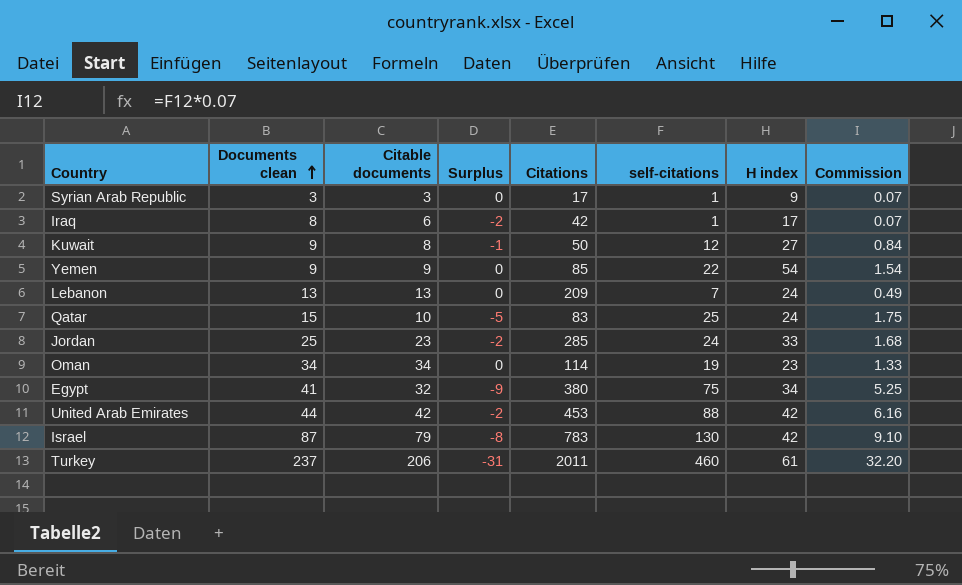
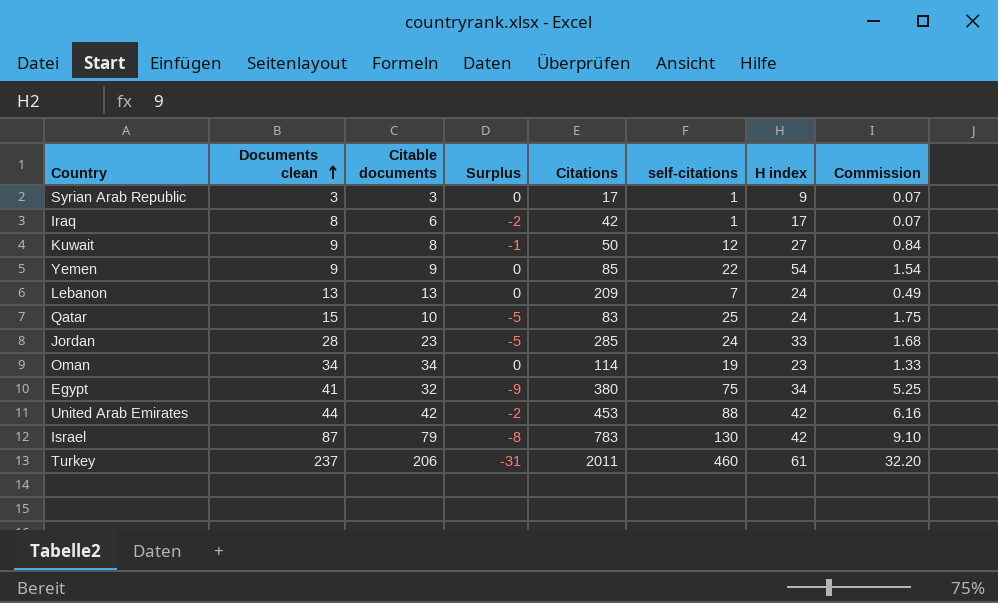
Jordan | Documents clean: 25 -> 28
Jordan | Surplus: -2 -> -5

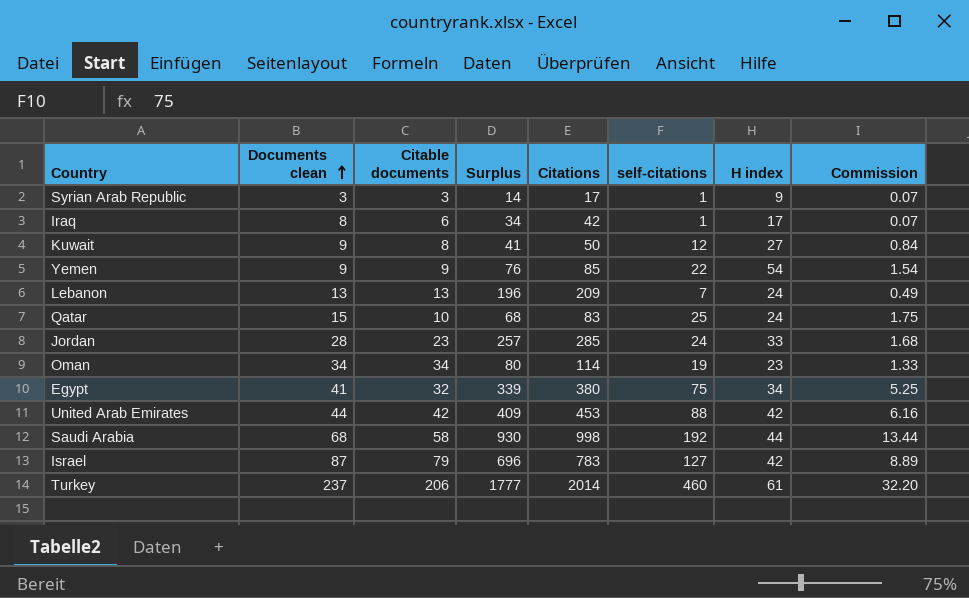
column Surplus | formula: [Citable documents] - [Documents clean] -> [Citations] - [Documents clean]
row Saudi Arabia: none -> 68 | 58 | 930 | 998 | 192 | 44 | 13.44
Israel | self-citations: 130 -> 127
Israel | Commission: 9.10 -> 8.89
Turkey | Citations: 2011 -> 2014

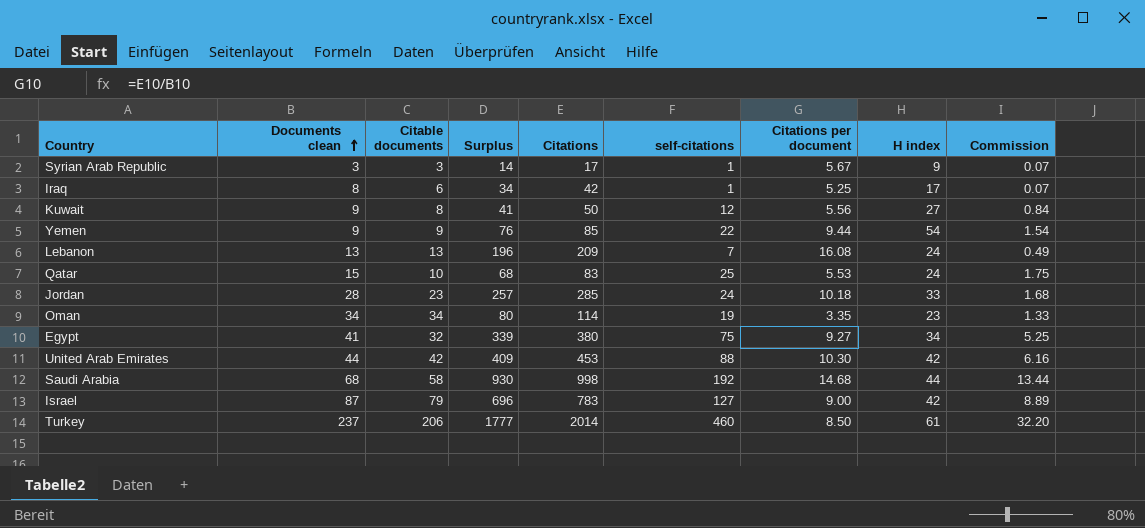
column Citations per document | formula: none -> [Citations] / [Documents clean]

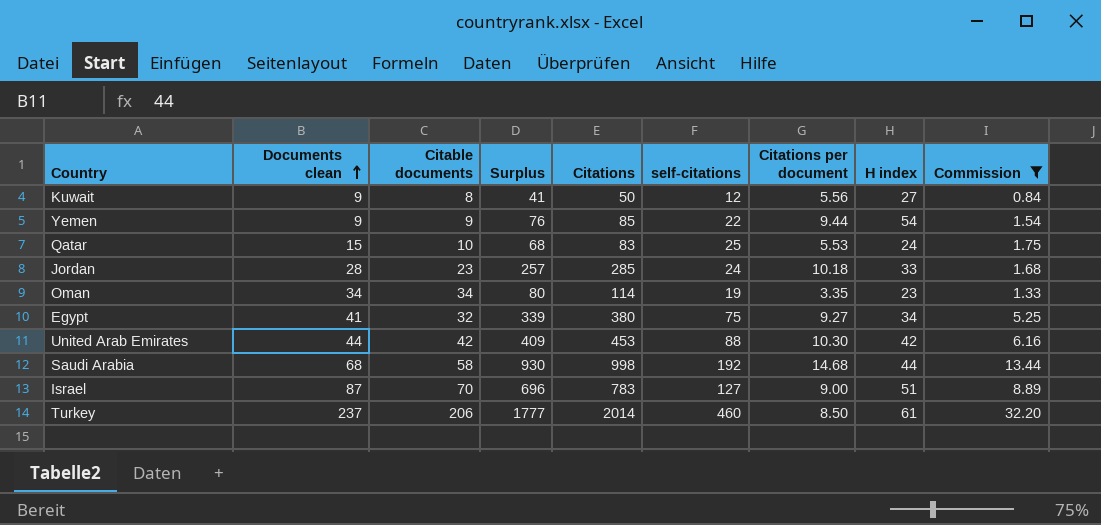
filter: none -> Commission >= 0.84
Israel | Citable documents: 79 -> 70
Israel | H index: 42 -> 51

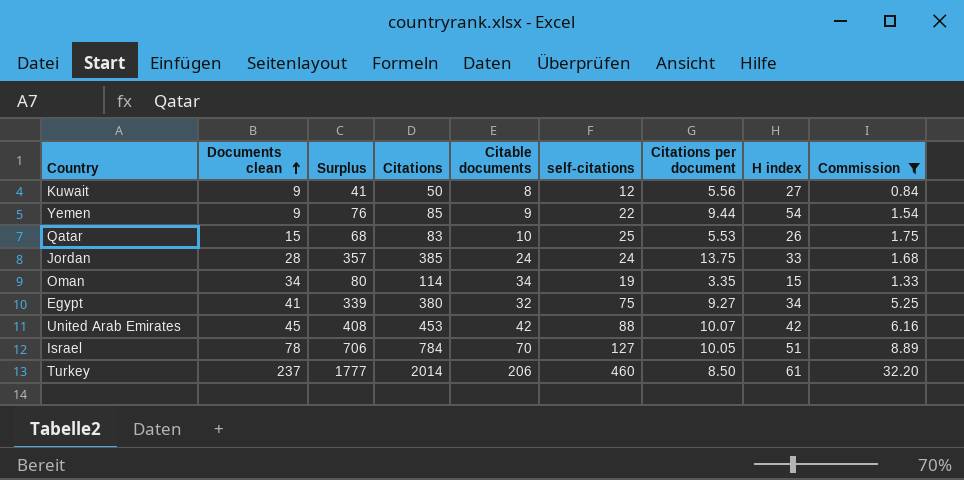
column Citable documents | position: 3 -> 5
row Saudi Arabia: 68 | 58 | 930 | 998 | 192 | 14.68 | 44 | 13.44 -> none
Qatar | H index: 24 -> 26
Jordan | Surplus: 257 -> 357
Jordan | Citations: 285 -> 385
Jordan | Citable documents: 23 -> 24
Jordan | Citations per document: 10.18 -> 13.75
Oman | H index: 23 -> 15
United Arab Emirates | Documents clean: 44 -> 45
United Arab Emirates | Surplus: 409 -> 408
United Arab Emirates | Citations per document: 10.30 -> 10.07
Israel | Documents clean: 87 -> 78
Israel | Surplus: 696 -> 706
Israel | Citations: 783 -> 784
Israel | Citations per document: 9.00 -> 10.05

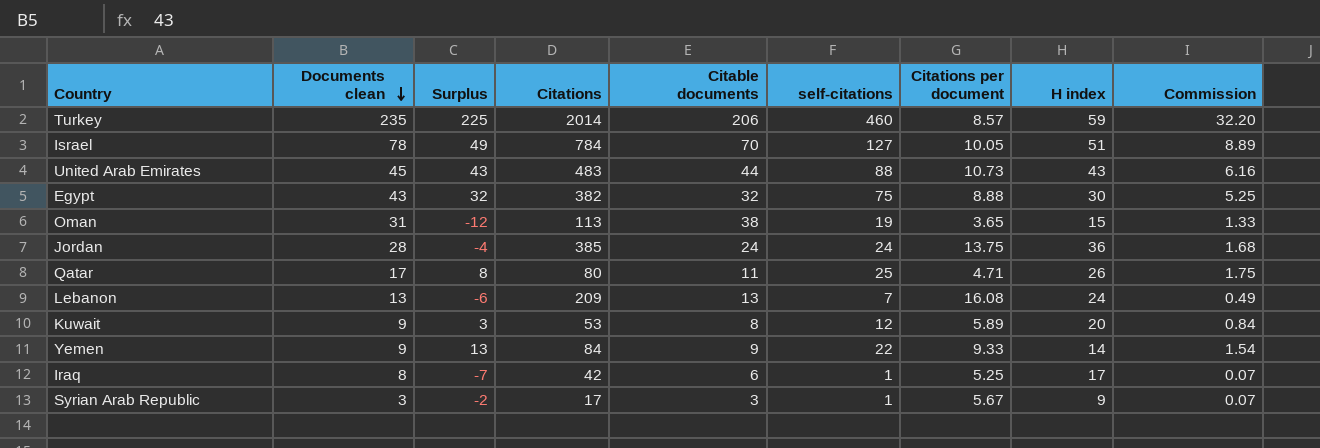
filter: Commission >= 0.84 -> none
row order: Documents clean ascending -> Documents clean descending
column Surplus | formula: [Citations] - [Documents clean] -> [self-citations] - [Documents clean]
Turkey | Documents clean: 237 -> 235
Turkey | Citations per document: 8.50 -> 8.57
Turkey | H index: 61 -> 59
United Arab Emirates | Citations: 453 -> 483
United Arab Emirates | Citable documents: 42 -> 44
United Arab Emirates | Citations per document: 10.07 -> 10.73
United Arab Emirates | H index: 42 -> 43
Egypt | Documents clean: 41 -> 43
Egypt | Citations: 380 -> 382
Egypt | Citations per document: 9.27 -> 8.88
Egypt | H index: 34 -> 30
Oman | Documents clean: 34 -> 31
Oman | Citations: 114 -> 113
Oman | Citable documents: 34 -> 38
Oman | Citations per document: 3.35 -> 3.65
Jordan | H index: 33 -> 36
Qatar | Documents clean: 15 -> 17
Qatar | Citations: 83 -> 80
Qatar | Citable documents: 10 -> 11
Qatar | Citations per document: 5.53 -> 4.71
Kuwait | Citations: 50 -> 53
Kuwait | Citations per document: 5.56 -> 5.89
Kuwait | H index: 27 -> 20
Yemen | Citations: 85 -> 84
Yemen | Citations per document: 9.44 -> 9.33
Yemen | H index: 54 -> 14

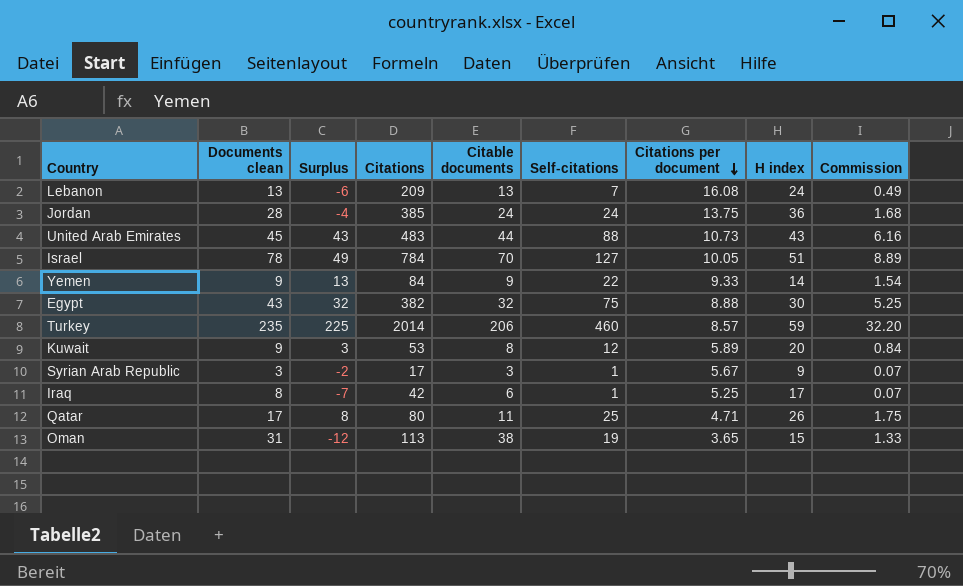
row order: Documents clean descending -> Citations per document descending
column name: self-citations -> Self-citations

